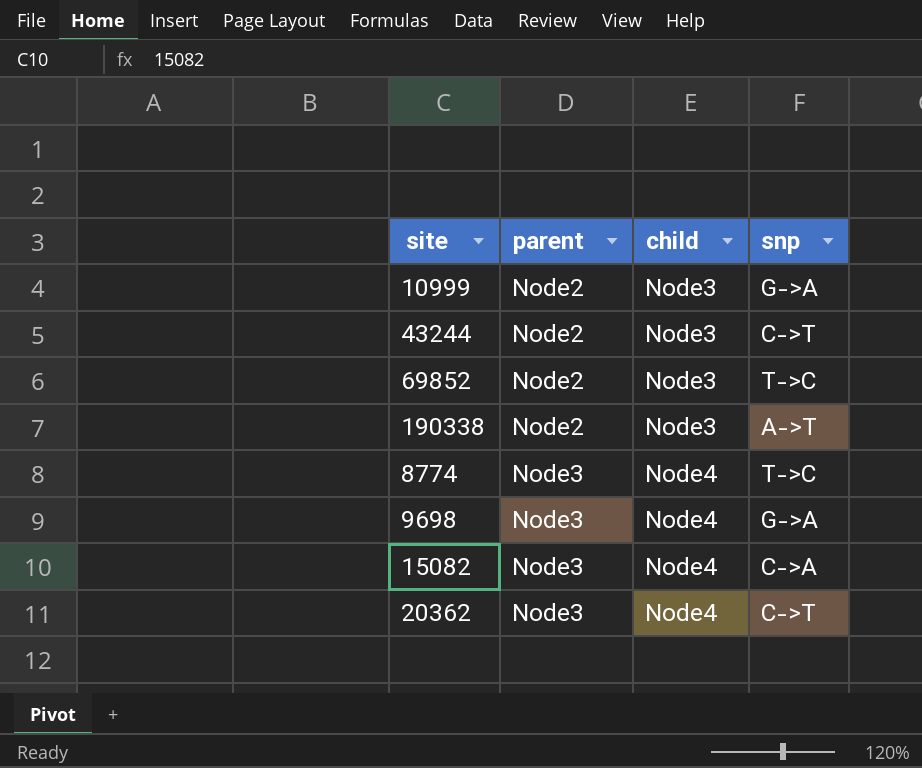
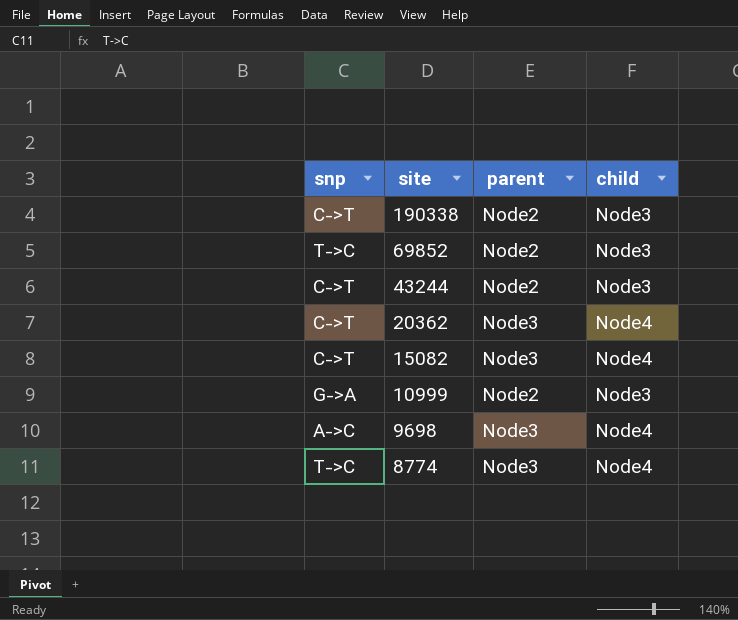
row order: parent ascending -> site descending
column snp | position: 4 -> 1
190338 | snp: A->T -> C->T
15082 | snp: C->A -> C->T
9698 | snp: G->A -> A->C

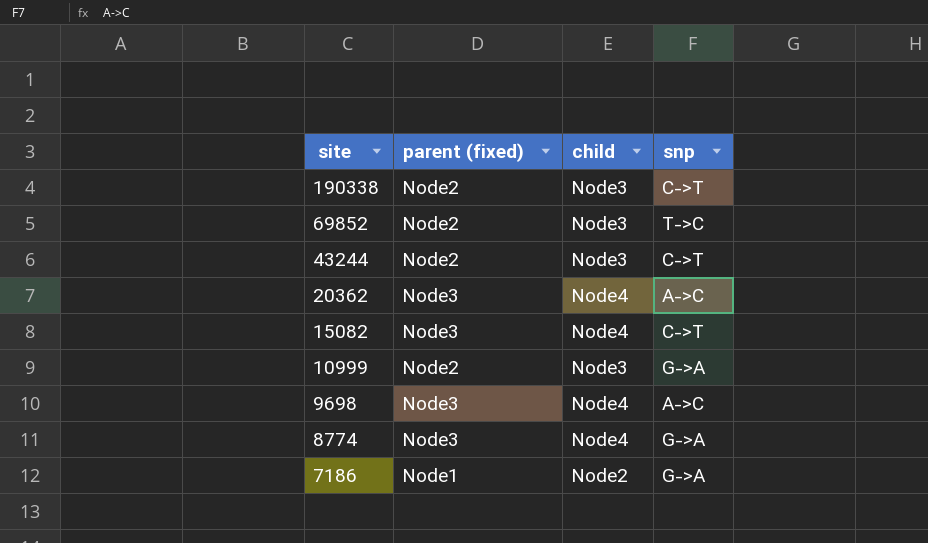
column name: parent -> parent (fixed)
column snp | position: 1 -> 4
20362 | snp: C->T -> A->C
8774 | snp: T->C -> G->A
row 7186: none -> Node1 | Node2 | G->A

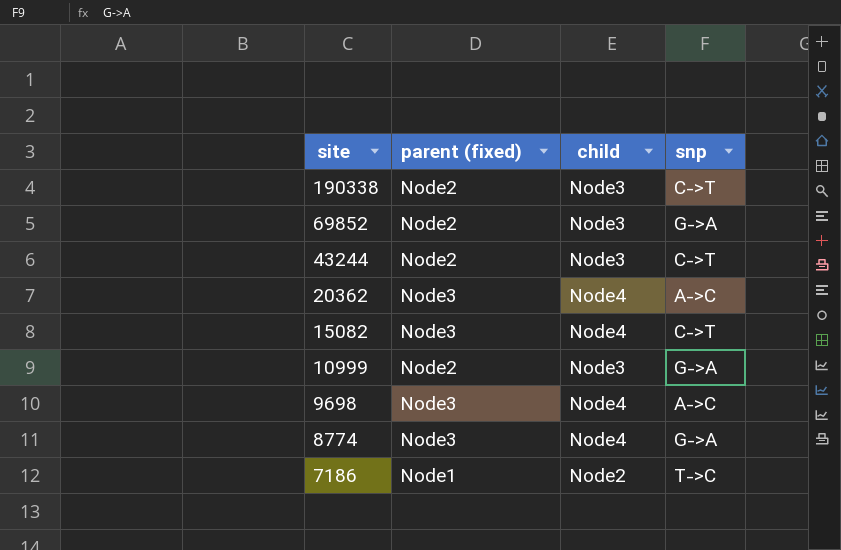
69852 | snp: T->C -> G->A
7186 | snp: G->A -> T->C

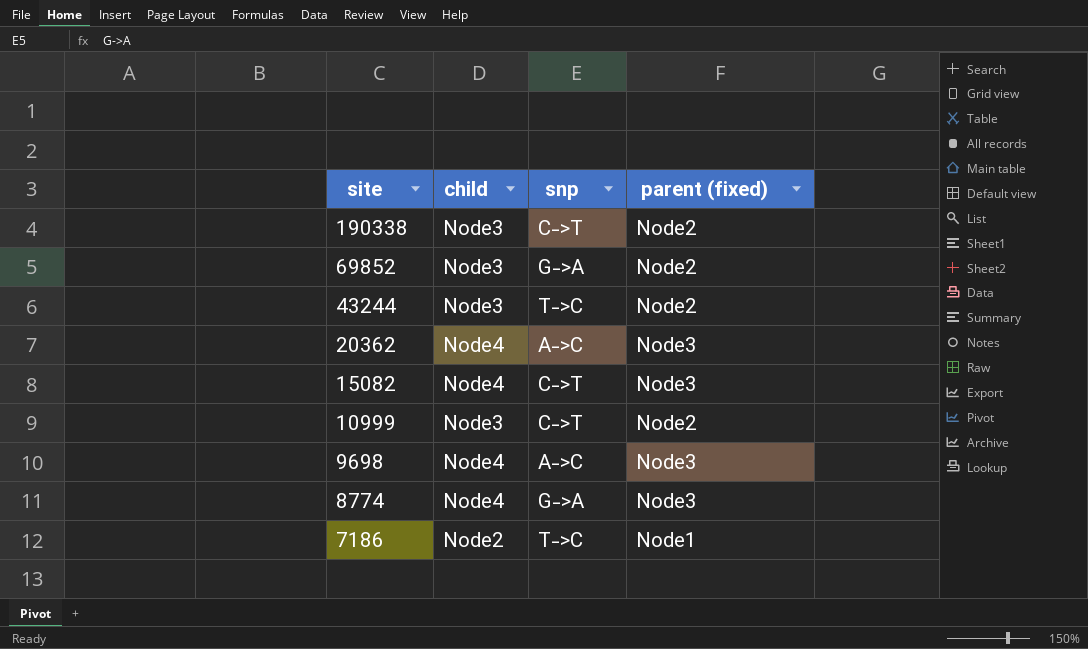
column parent (fixed) | position: 2 -> 4
43244 | snp: C->T -> T->C
10999 | snp: G->A -> C->T

